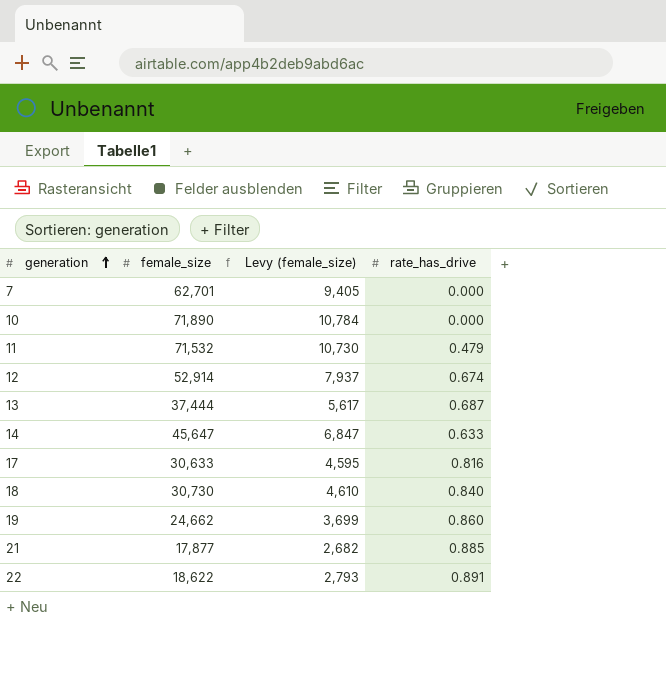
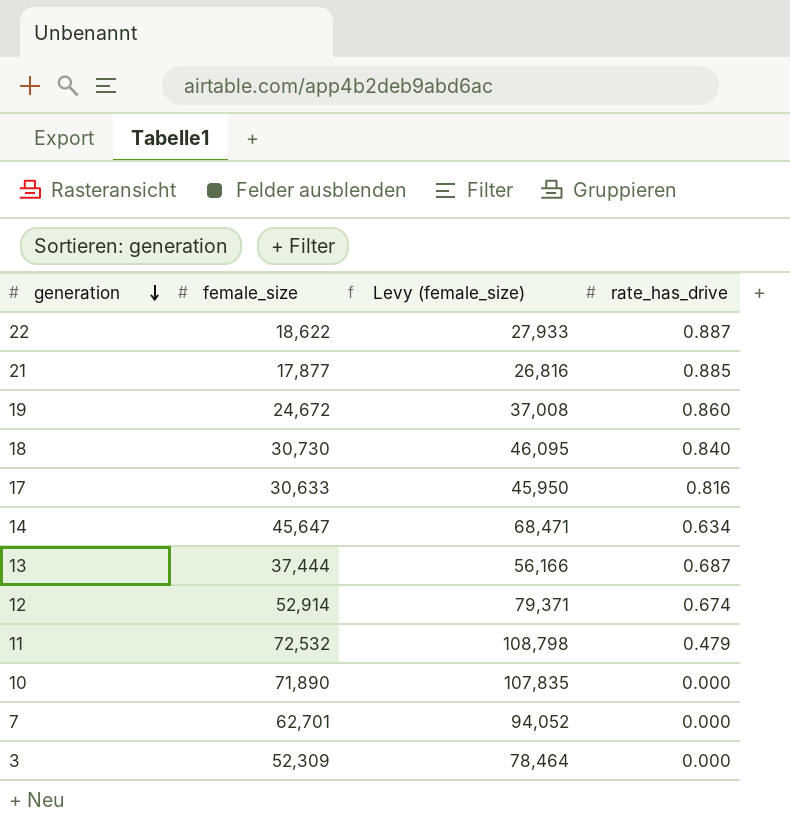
row order: generation ascending -> generation descending
column Levy (female_size) | formula: [female_size] * 0.15 -> [female_size] * 1.5
22 | rate_has_drive: 0.891 -> 0.887
19 | female_size: 24,662 -> 24,672
14 | rate_has_drive: 0.633 -> 0.634
11 | female_size: 71,532 -> 72,532
row 3: none -> 52,309 | 78,464 | 0.000

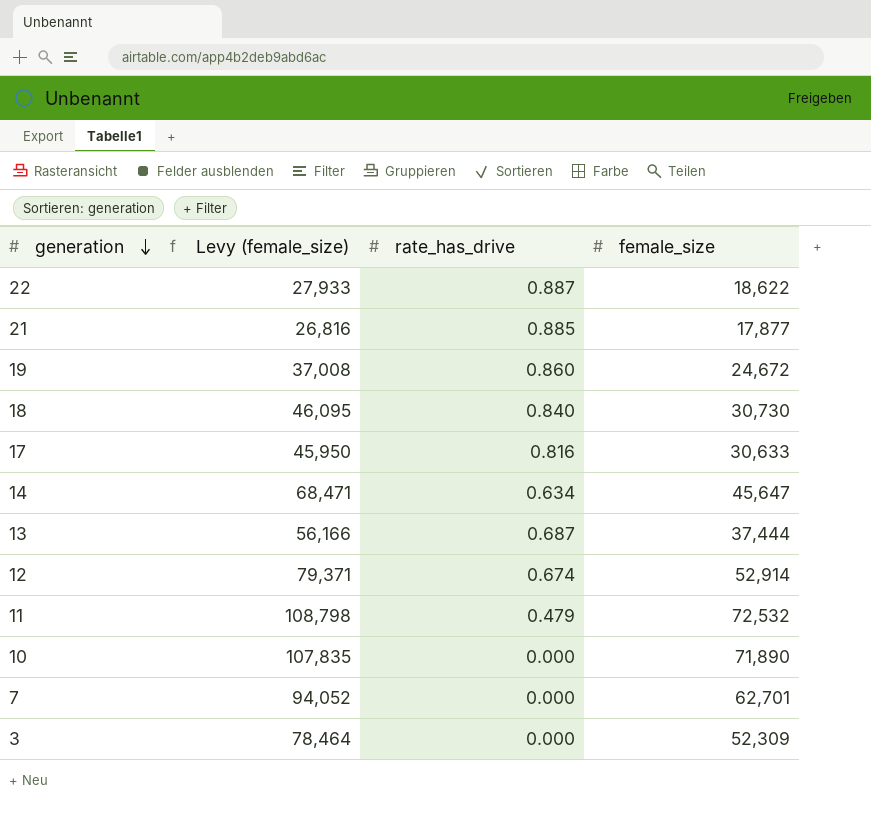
column female_size | position: 2 -> 4

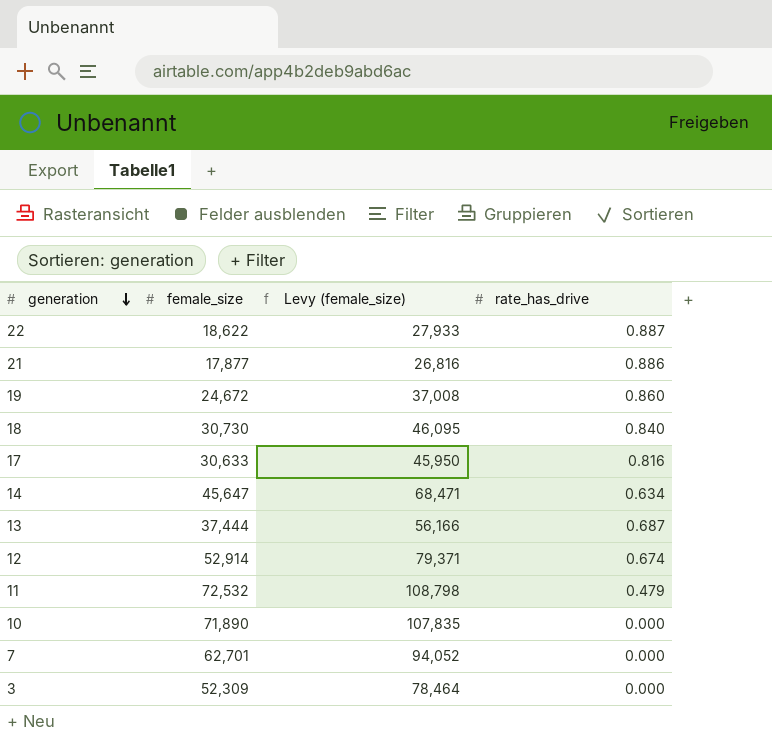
column female_size | position: 4 -> 2
21 | rate_has_drive: 0.885 -> 0.886

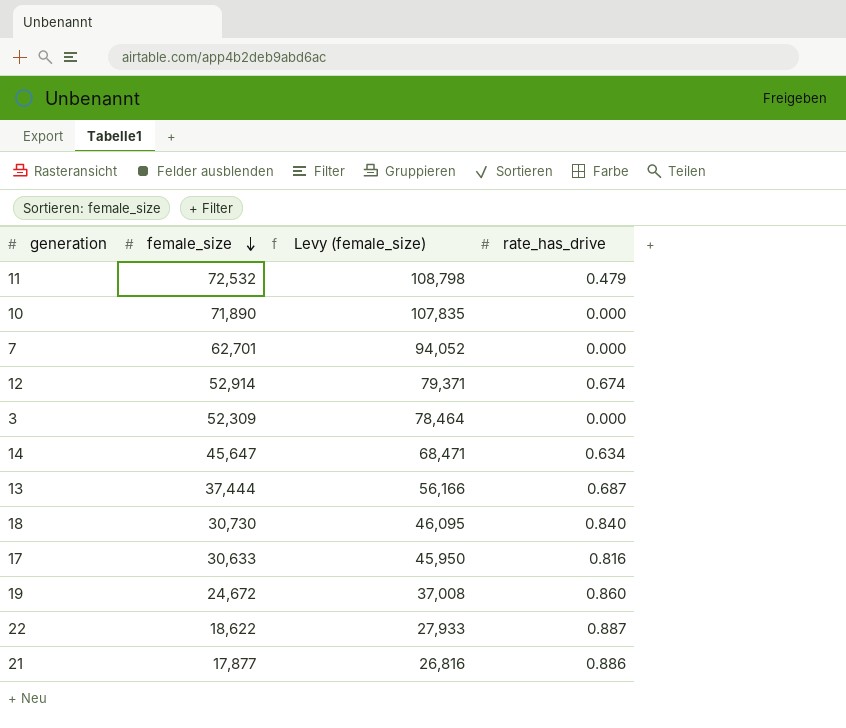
row order: generation descending -> female_size descending

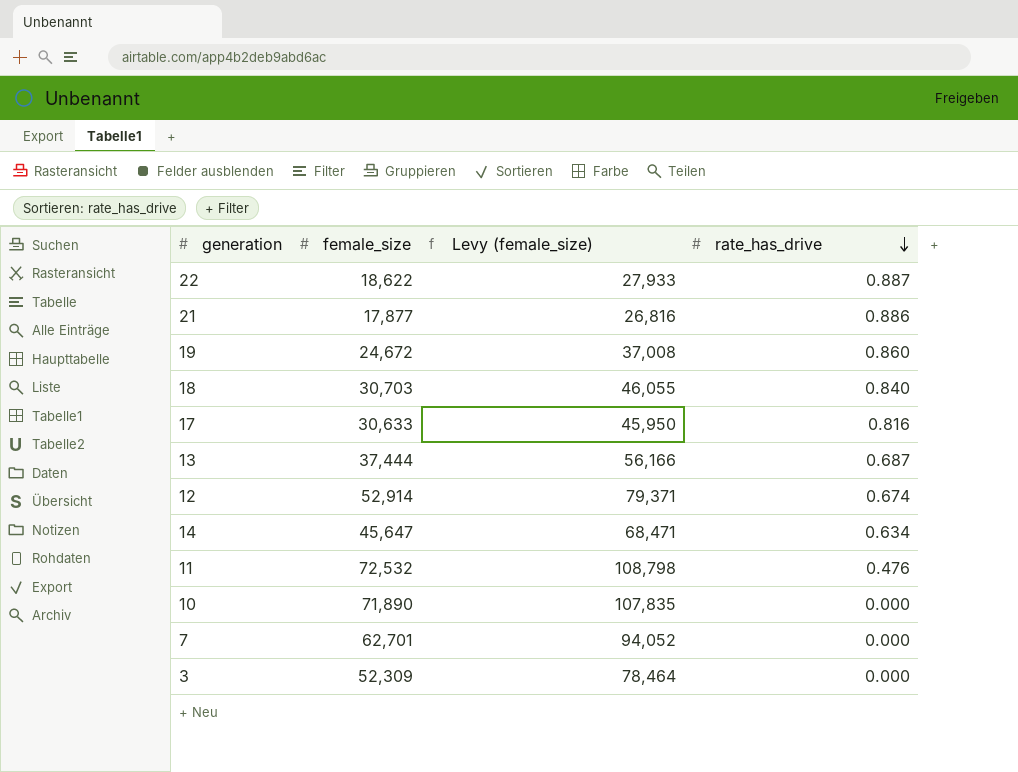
row order: female_size descending -> rate_has_drive descending
18 | female_size: 30,730 -> 30,703
18 | Levy (female_size): 46,095 -> 46,055
11 | rate_has_drive: 0.479 -> 0.476

